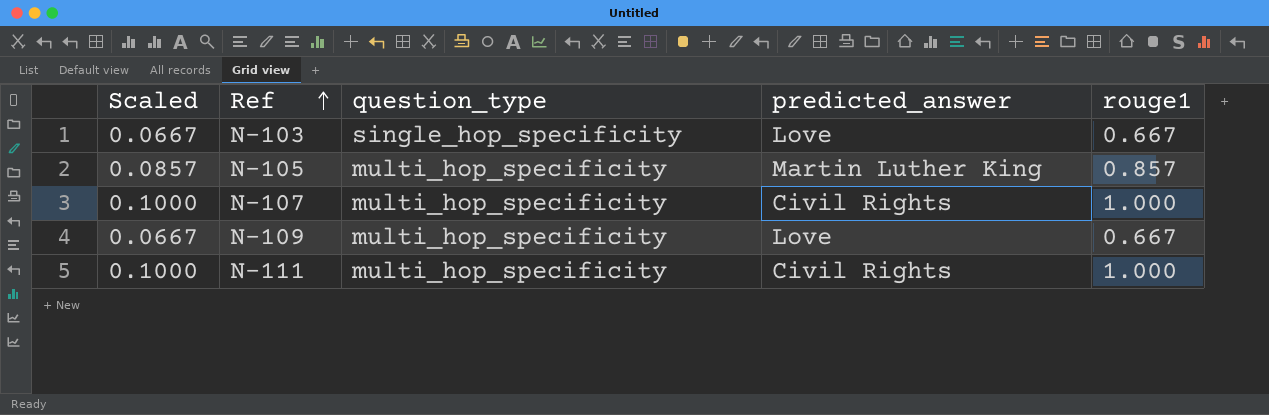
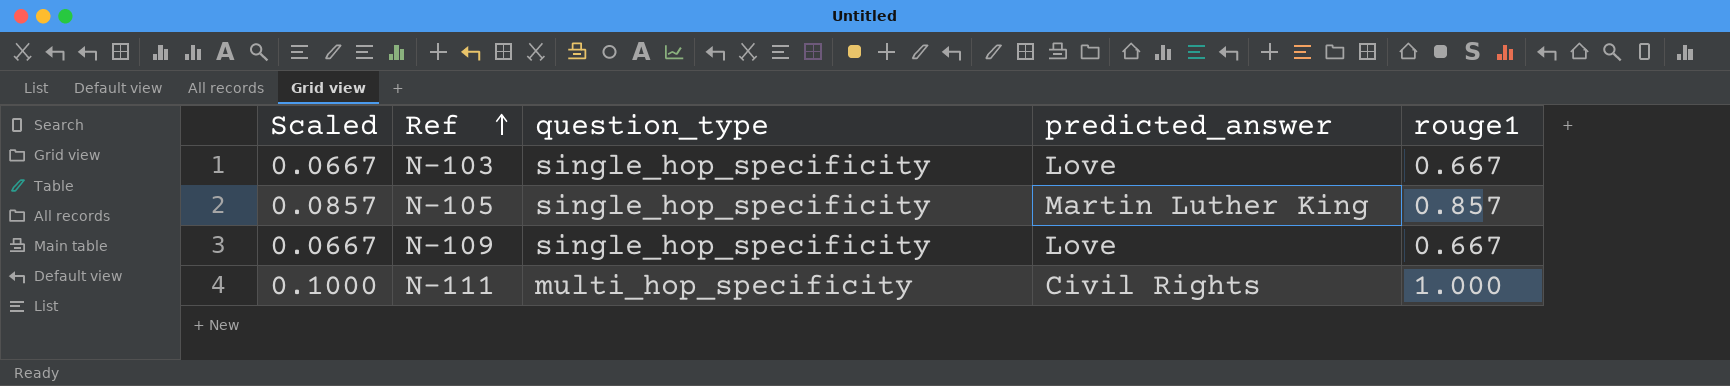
row N-107: 0.1000 | multi_hop_specificity | Civil Rights | 1.000 -> none
N-105 | question_type: multi_hop_specificity -> single_hop_specificity
N-109 | question_type: multi_hop_specificity -> single_hop_specificity

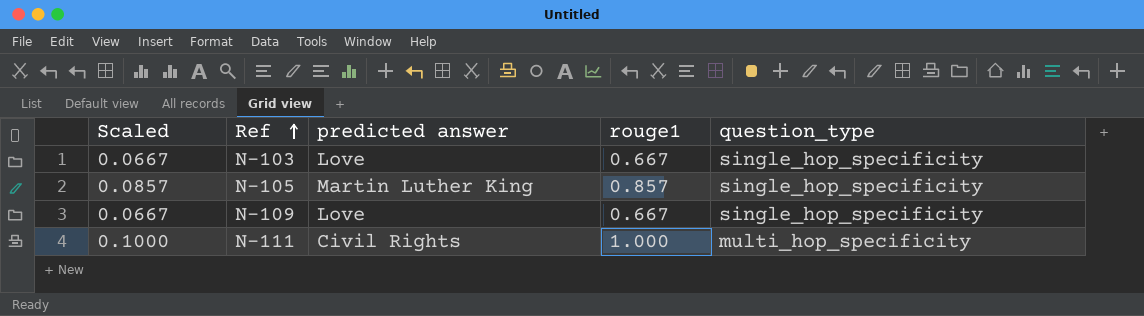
column name: predicted_answer -> predicted answer
column question_type | position: 3 -> 5

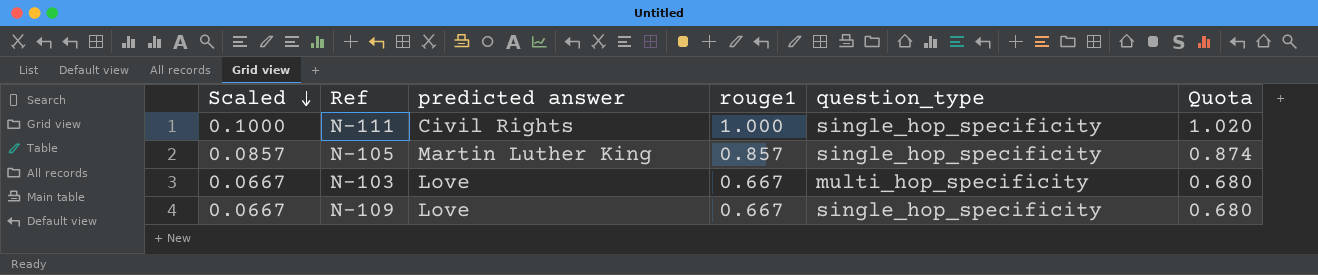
row order: Ref ascending -> Scaled descending
column Quota | formula: none -> [rouge1] * 1.02
N-111 | question_type: multi_hop_specificity -> single_hop_specificity
N-103 | question_type: single_hop_specificity -> multi_hop_specificity

